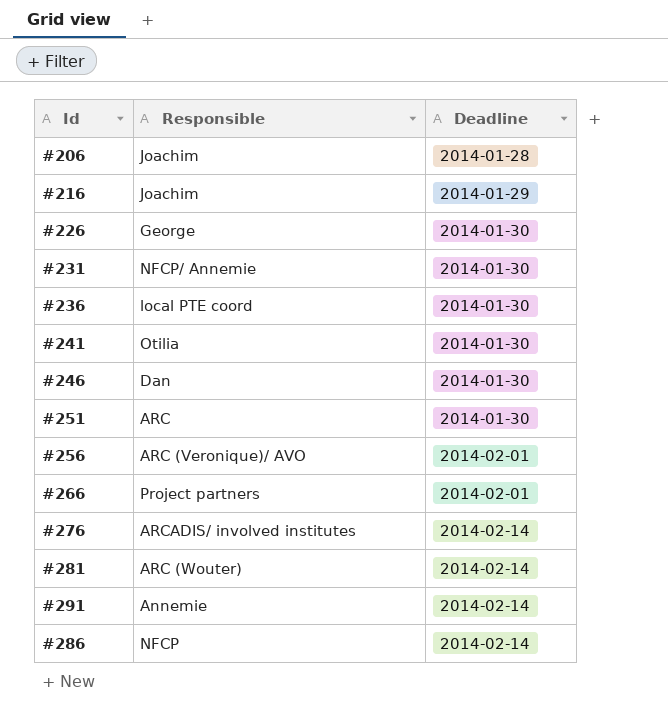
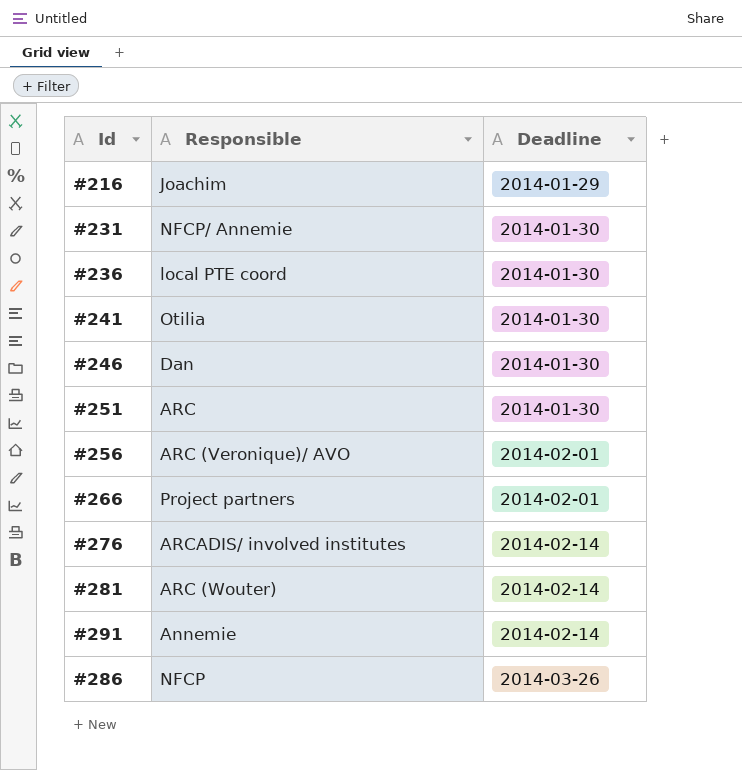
row #206: Joachim | 2014-01-28 -> none
row #226: George | 2014-01-30 -> none
#286 | Deadline: 2014-02-14 -> 2014-03-26

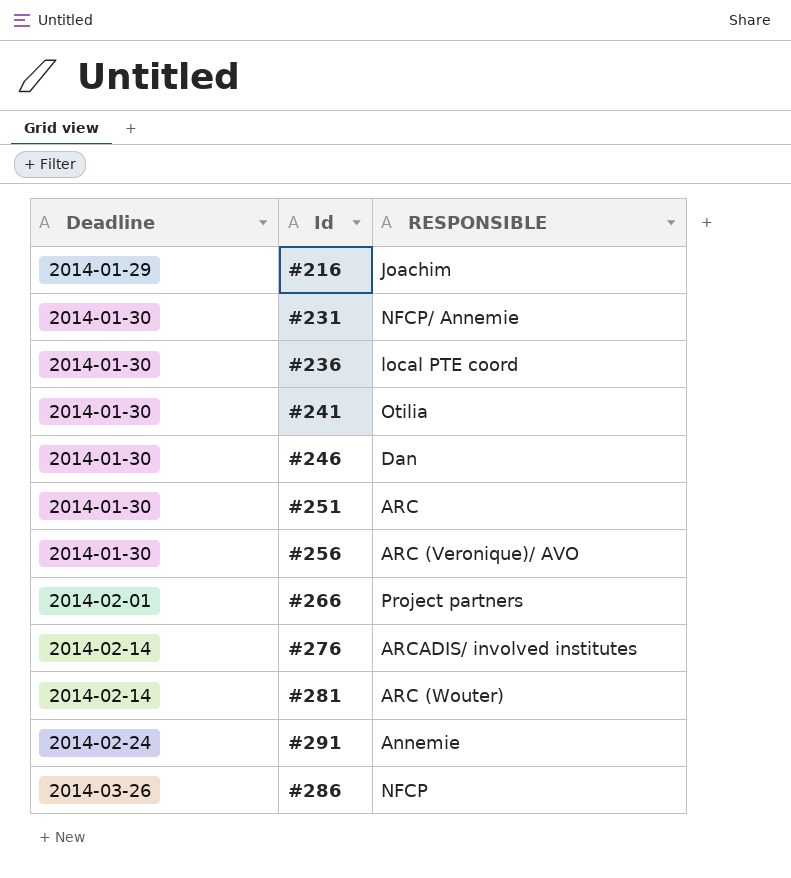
column Deadline | position: 3 -> 1
column name: Responsible -> RESPONSIBLE
#256 | Deadline: 2014-02-01 -> 2014-01-30
#291 | Deadline: 2014-02-14 -> 2014-02-24

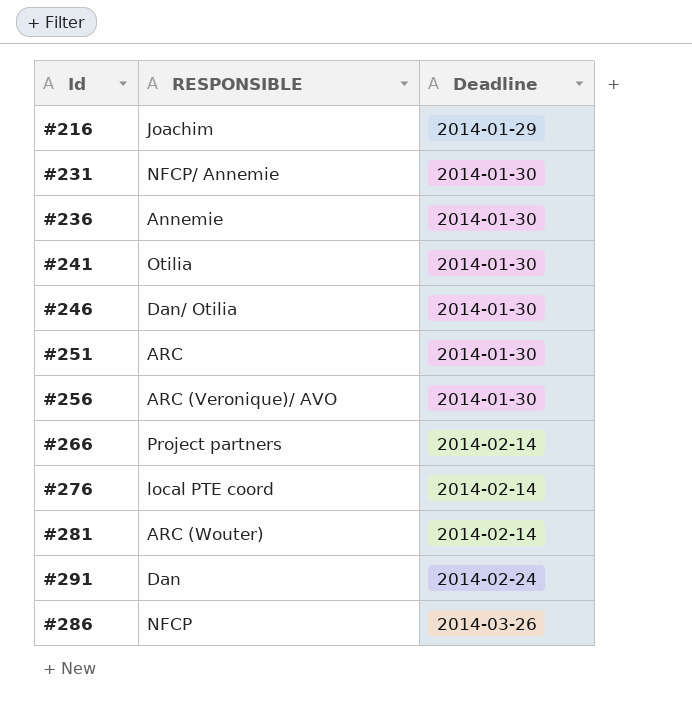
column Deadline | position: 1 -> 3
#236 | RESPONSIBLE: local PTE coord -> Annemie
#246 | RESPONSIBLE: Dan -> Dan/ Otilia
#266 | Deadline: 2014-02-01 -> 2014-02-14
#276 | RESPONSIBLE: ARCADIS/ involved institutes -> local PTE coord
#291 | RESPONSIBLE: Annemie -> Dan

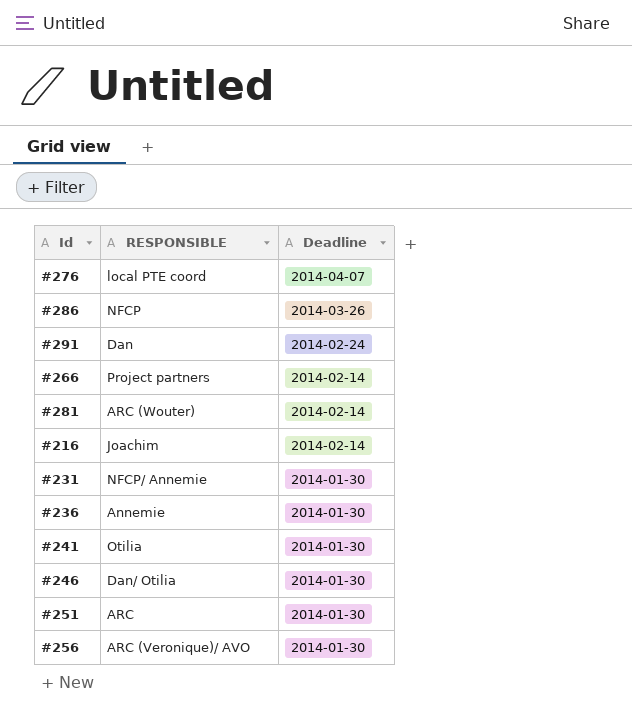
row order: Deadline ascending -> Deadline descending
#276 | Deadline: 2014-02-14 -> 2014-04-07
#216 | Deadline: 2014-01-29 -> 2014-02-14

